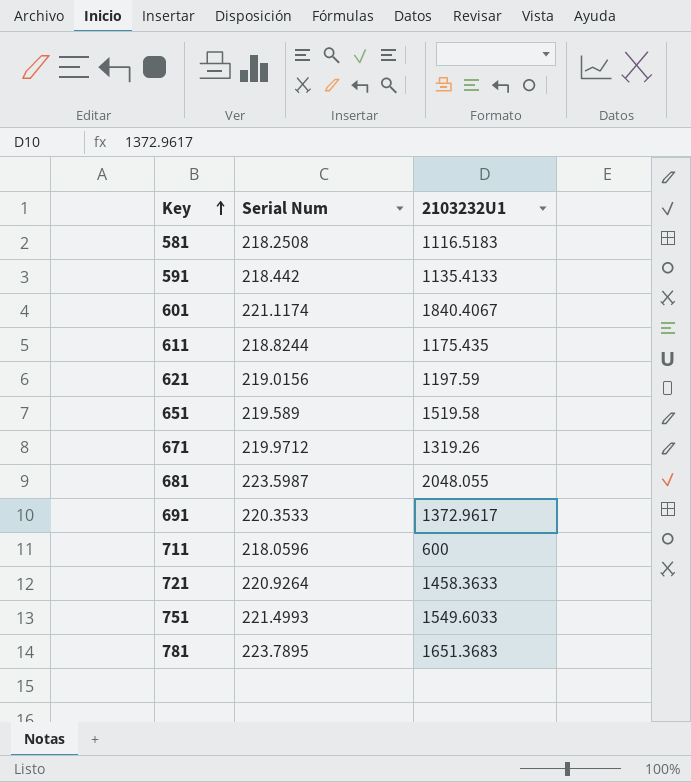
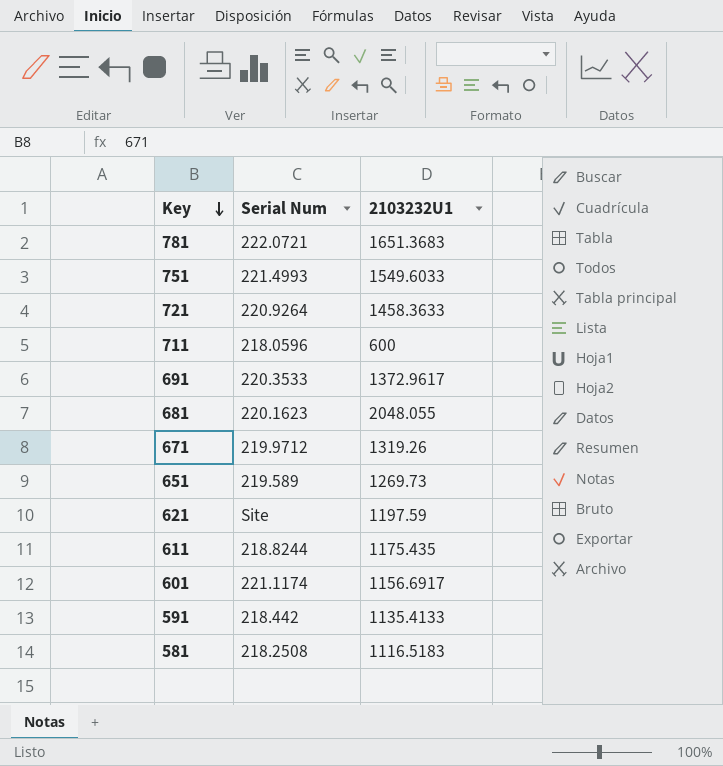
row order: Key ascending -> Key descending
781 | Serial Num: 223.7895 -> 222.0721
681 | Serial Num: 223.5987 -> 220.1623
651 | 2103232U1: 1519.58 -> 1269.73
621 | Serial Num: 219.0156 -> Site
601 | 2103232U1: 1840.4067 -> 1156.6917

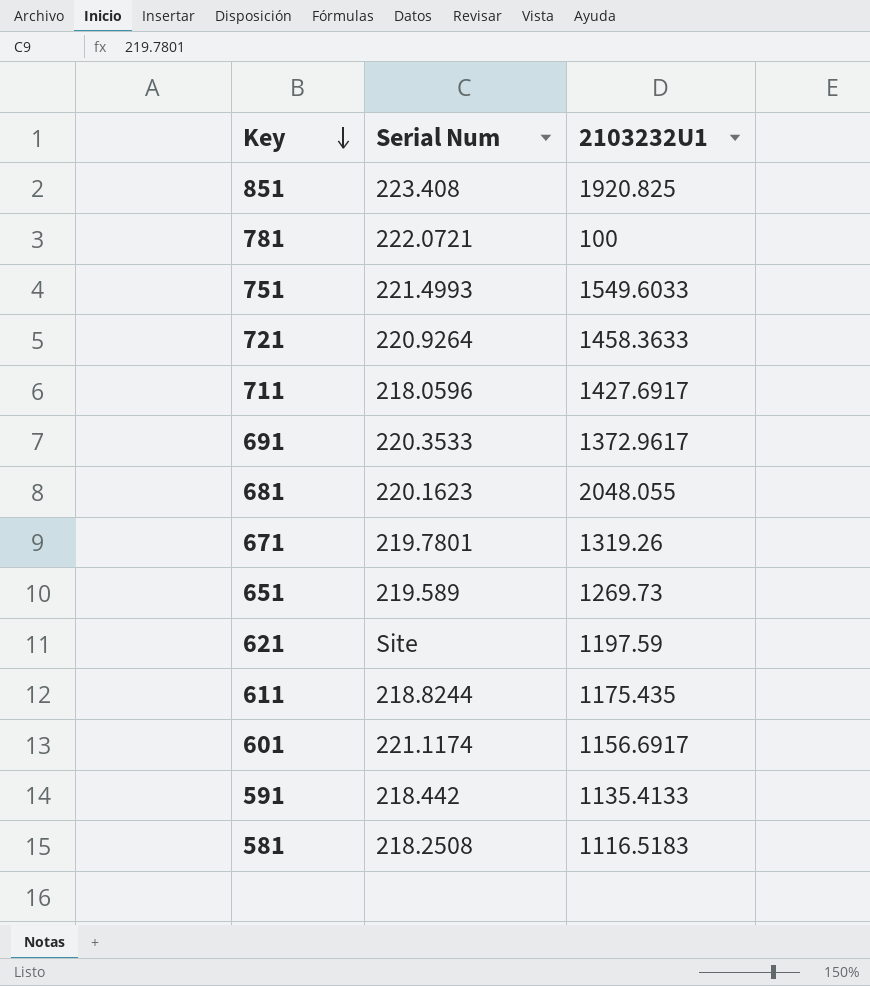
row 851: none -> 223.408 | 1920.825
781 | 2103232U1: 1651.3683 -> 100
711 | 2103232U1: 600 -> 1427.6917
671 | Serial Num: 219.9712 -> 219.7801

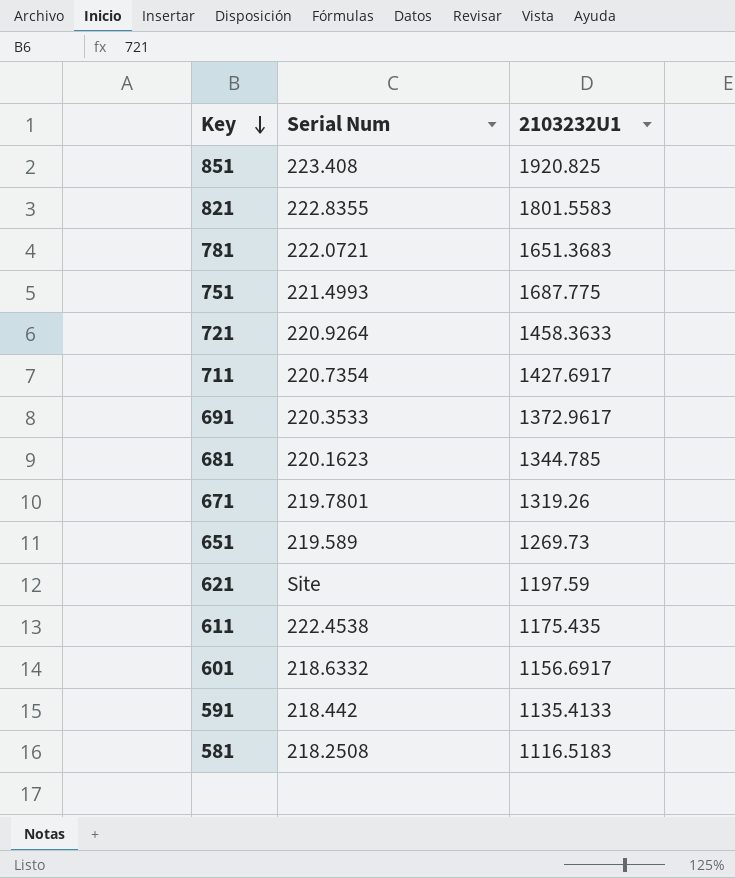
row 821: none -> 222.8355 | 1801.5583
781 | 2103232U1: 100 -> 1651.3683
751 | 2103232U1: 1549.6033 -> 1687.775
711 | Serial Num: 218.0596 -> 220.7354
681 | 2103232U1: 2048.055 -> 1344.785
611 | Serial Num: 218.8244 -> 222.4538
601 | Serial Num: 221.1174 -> 218.6332

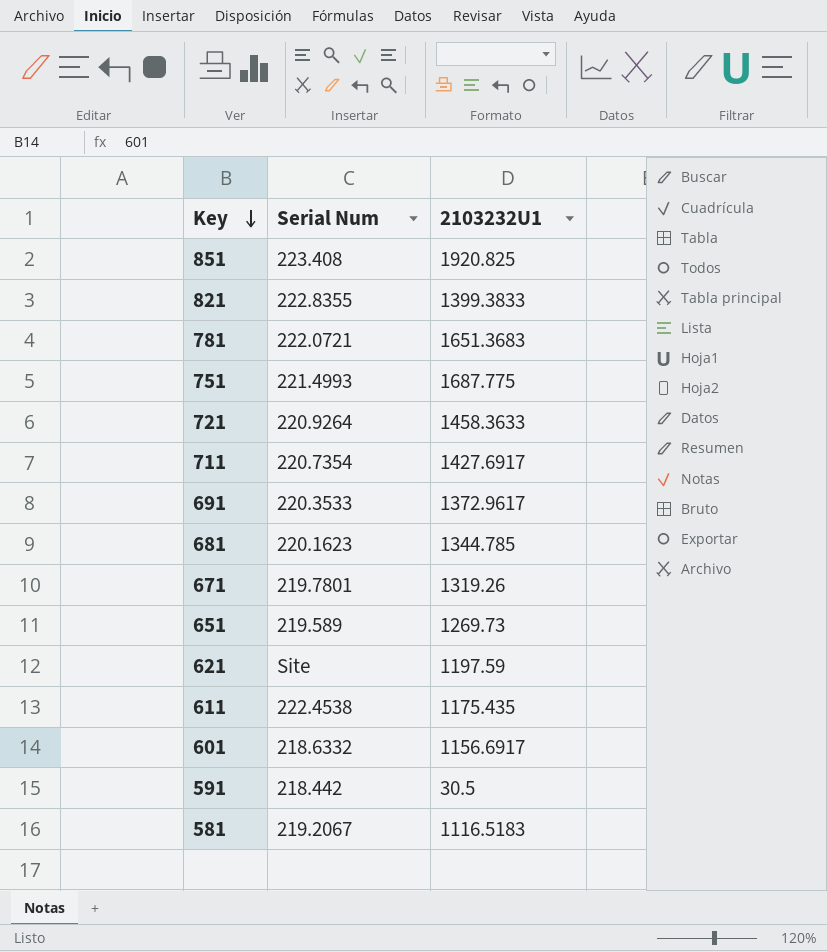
821 | 2103232U1: 1801.5583 -> 1399.3833
591 | 2103232U1: 1135.4133 -> 30.5
581 | Serial Num: 218.2508 -> 219.2067

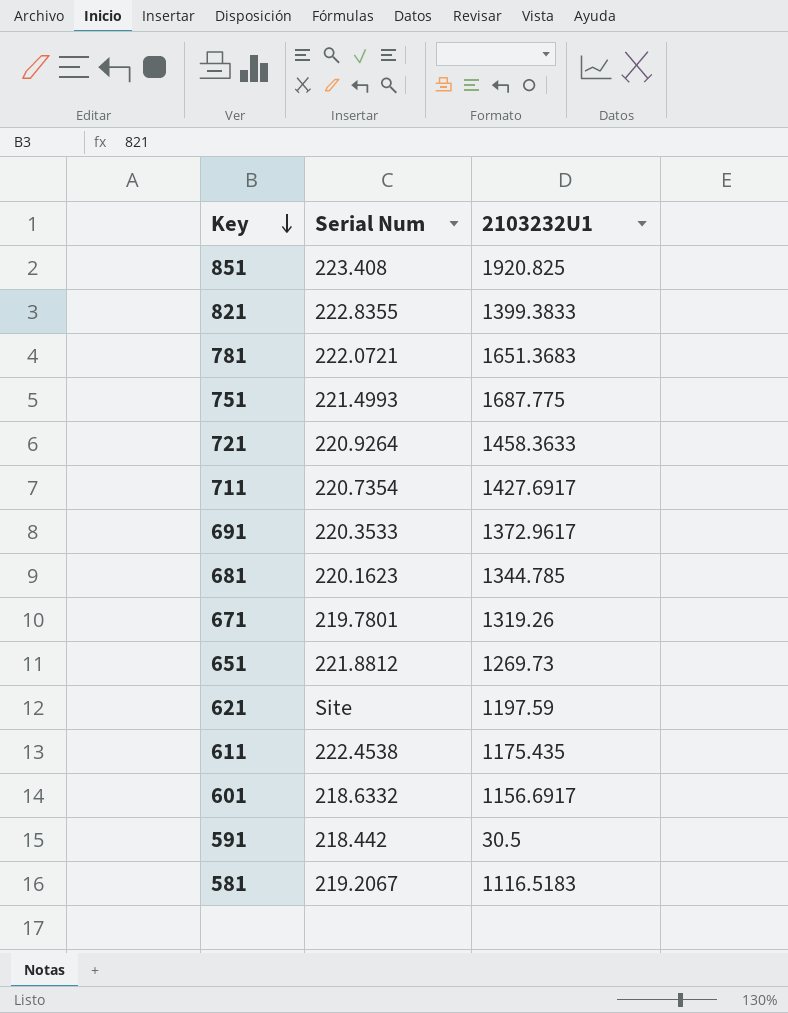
651 | Serial Num: 219.589 -> 221.8812

